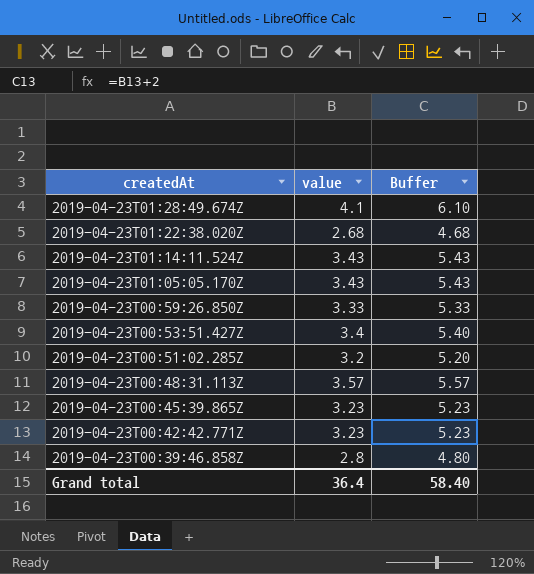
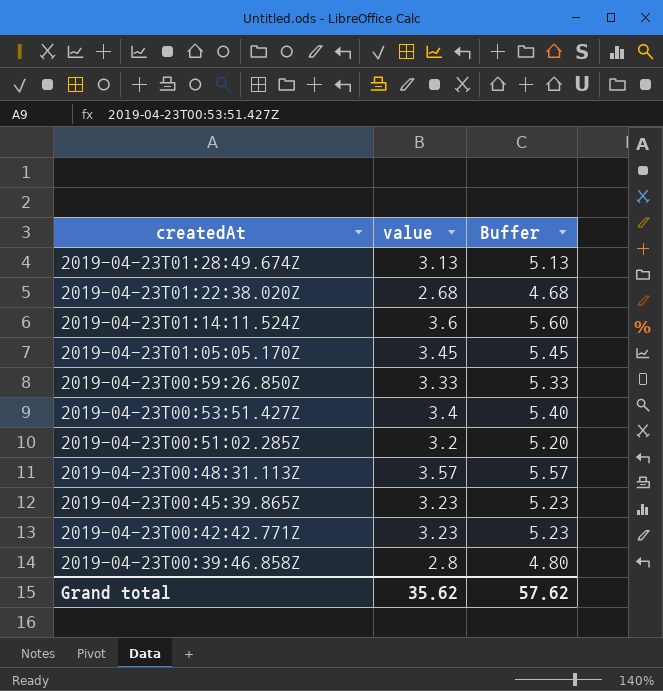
2019-04-23T01:28:49.674Z | value: 4.1 -> 3.13
2019-04-23T01:28:49.674Z | Buffer: 6.10 -> 5.13
2019-04-23T01:14:11.524Z | value: 3.43 -> 3.6
2019-04-23T01:14:11.524Z | Buffer: 5.43 -> 5.60
2019-04-23T01:05:05.170Z | value: 3.43 -> 3.45
2019-04-23T01:05:05.170Z | Buffer: 5.43 -> 5.45
Grand total | value: 36.4 -> 35.62
Grand total | Buffer: 58.40 -> 57.62

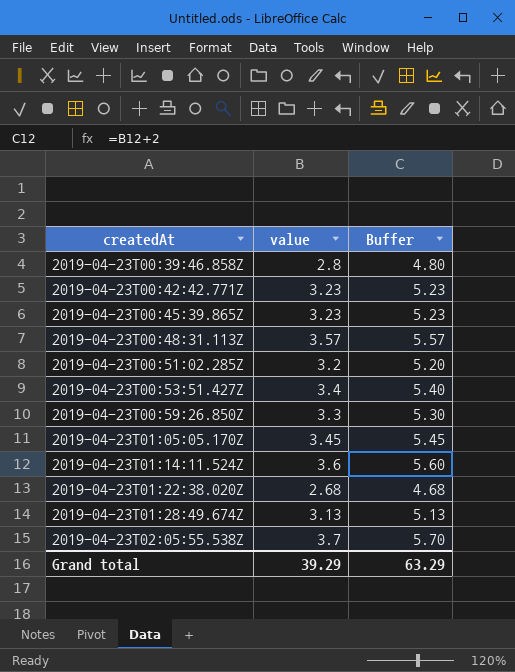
row order: createdAt descending -> createdAt ascending
2019-04-23T00:59:26.850Z | value: 3.33 -> 3.3
2019-04-23T00:59:26.850Z | Buffer: 5.33 -> 5.30
row 2019-04-23T02:05:55.538Z: none -> 3.7 | 5.70
Grand total | value: 35.62 -> 39.29
Grand total | Buffer: 57.62 -> 63.29

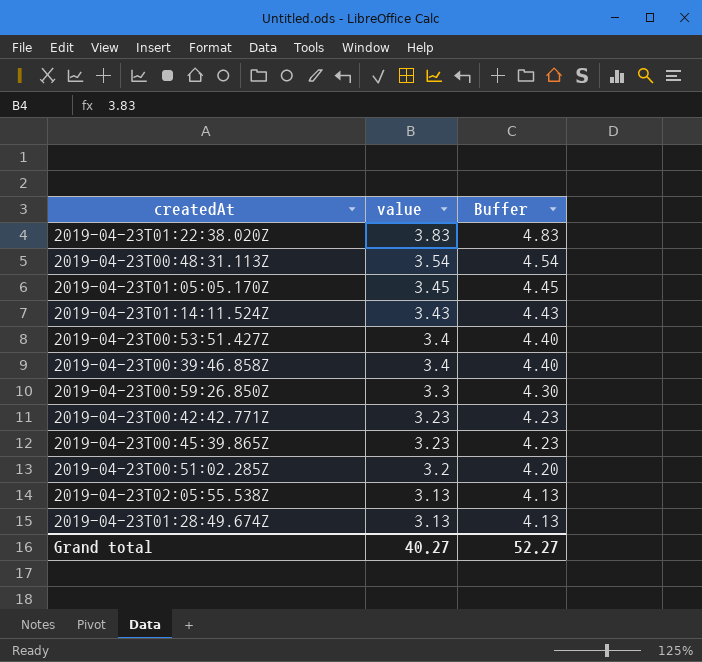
row order: createdAt ascending -> value descending
column Buffer | formula: [value] + 2 -> [value] + 1
2019-04-23T01:22:38.020Z | value: 2.68 -> 3.83
2019-04-23T00:48:31.113Z | value: 3.57 -> 3.54
2019-04-23T01:14:11.524Z | value: 3.6 -> 3.43
2019-04-23T00:39:46.858Z | value: 2.8 -> 3.4
2019-04-23T02:05:55.538Z | value: 3.7 -> 3.13
Grand total | value: 39.29 -> 40.27
Grand total | Buffer: 63.29 -> 52.27

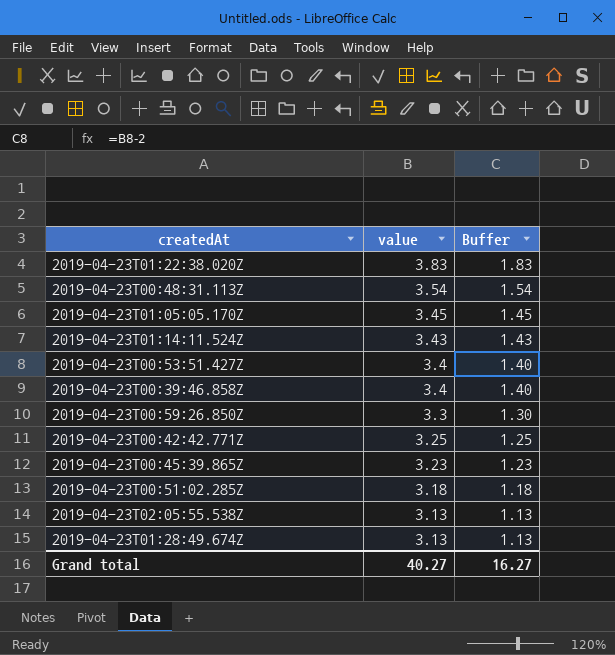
column Buffer | formula: [value] + 1 -> [value] - 2
2019-04-23T00:42:42.771Z | value: 3.23 -> 3.25
2019-04-23T00:51:02.285Z | value: 3.2 -> 3.18
Grand total | Buffer: 52.27 -> 16.27

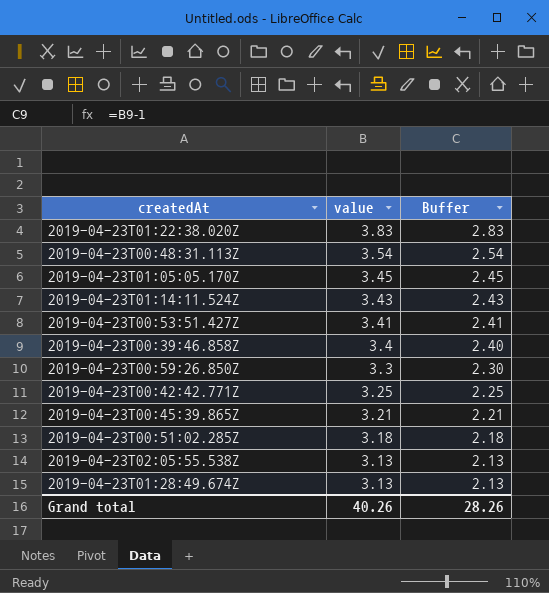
column Buffer | formula: [value] - 2 -> [value] - 1
2019-04-23T00:53:51.427Z | value: 3.4 -> 3.41
2019-04-23T00:45:39.865Z | value: 3.23 -> 3.21
Grand total | value: 40.27 -> 40.26
Grand total | Buffer: 16.27 -> 28.26

